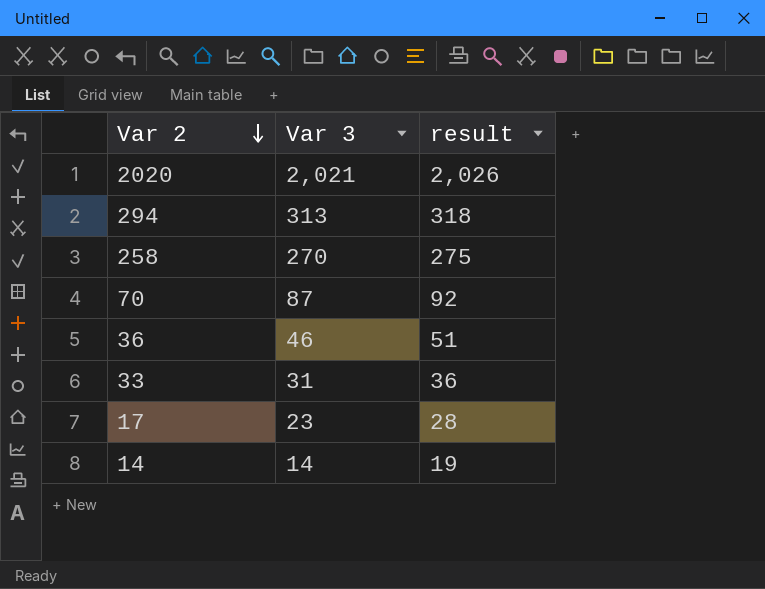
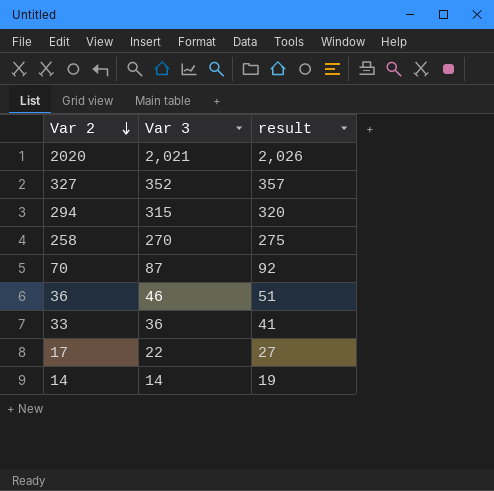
row 327: none -> 352 | 357
294 | Var 3: 313 -> 315
294 | result: 318 -> 320
33 | Var 3: 31 -> 36
33 | result: 36 -> 41
17 | Var 3: 23 -> 22
17 | result: 28 -> 27

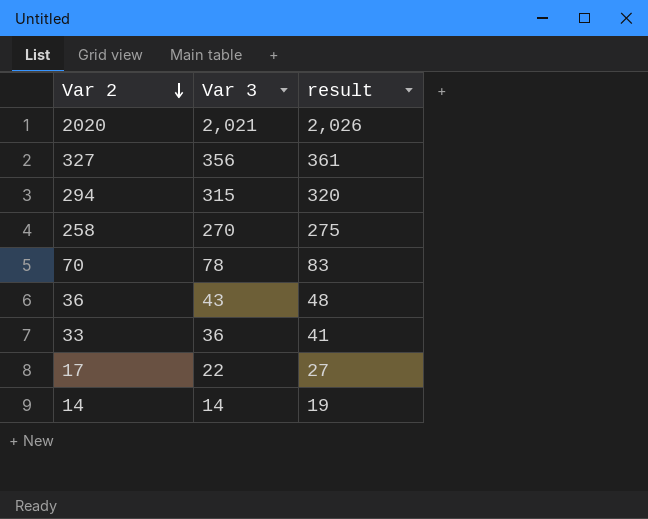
327 | Var 3: 352 -> 356
327 | result: 357 -> 361
70 | Var 3: 87 -> 78
70 | result: 92 -> 83
36 | Var 3: 46 -> 43
36 | result: 51 -> 48

